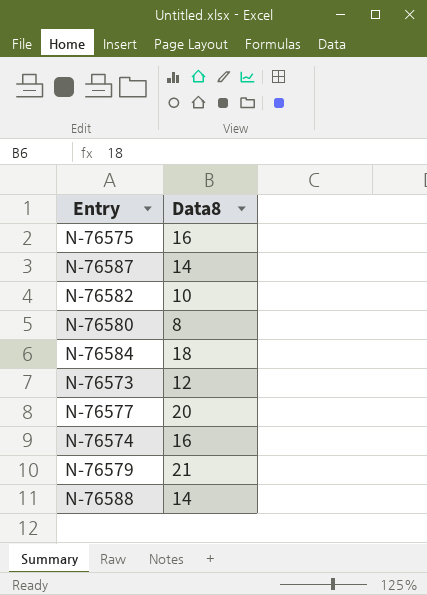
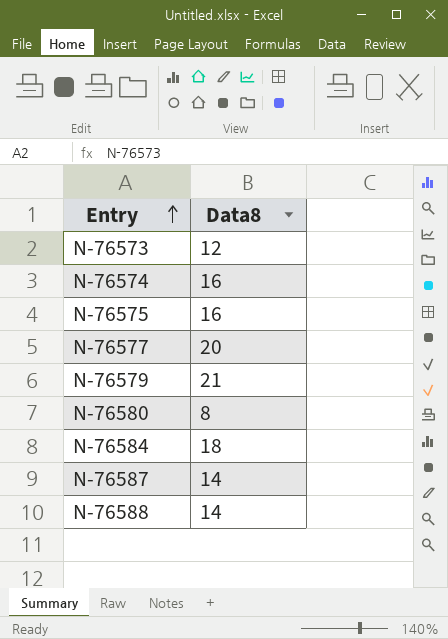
row order: none -> Entry ascending
row N-76582: 10 -> none

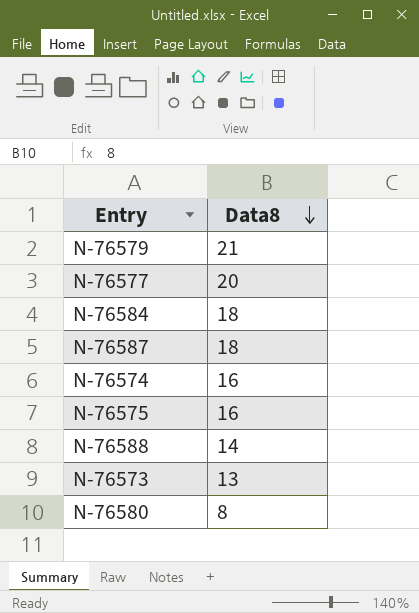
row order: Entry ascending -> Data8 descending
N-76587 | Data8: 14 -> 18
N-76573 | Data8: 12 -> 13

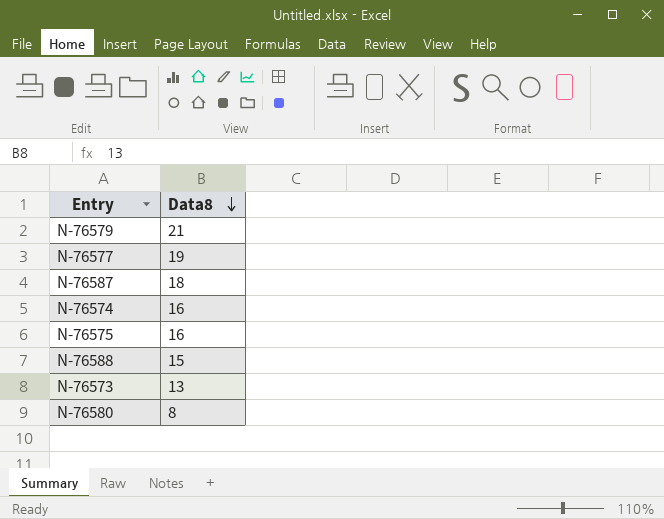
row N-76584: 18 -> none
N-76577 | Data8: 20 -> 19
N-76588 | Data8: 14 -> 15

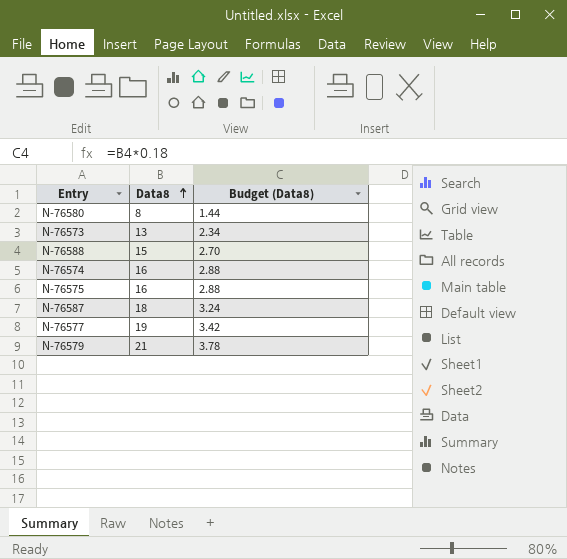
row order: Data8 descending -> Data8 ascending
column Budget (Data8) | formula: none -> [Data8] * 0.18

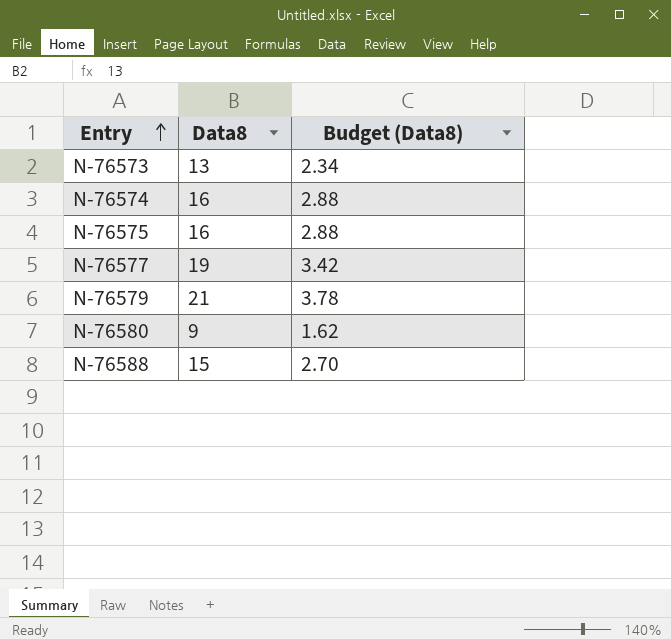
row order: Data8 ascending -> Entry ascending
row N-76587: 18 | 3.24 -> none
N-76580 | Data8: 8 -> 9
N-76580 | Budget (Data8): 1.44 -> 1.62

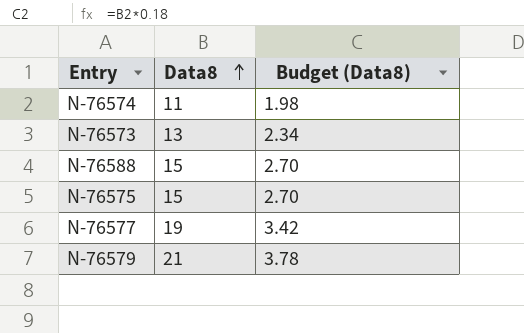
row order: Entry ascending -> Data8 ascending
row N-76580: 9 | 1.62 -> none
N-76574 | Data8: 16 -> 11
N-76574 | Budget (Data8): 2.88 -> 1.98
N-76575 | Data8: 16 -> 15
N-76575 | Budget (Data8): 2.88 -> 2.70

